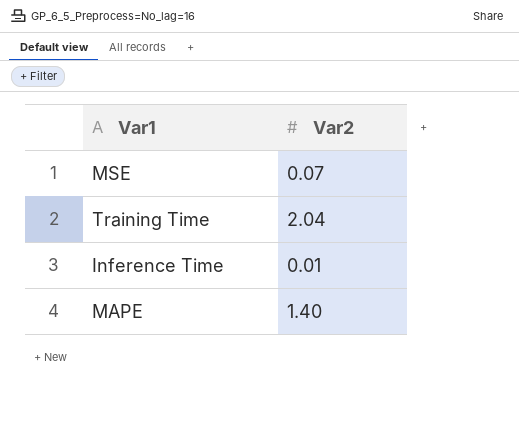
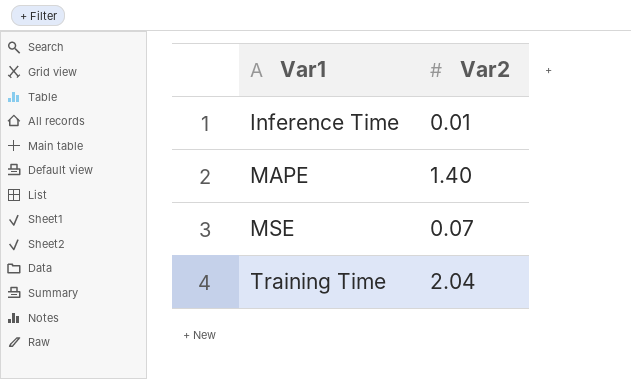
row order: none -> Var1 ascending

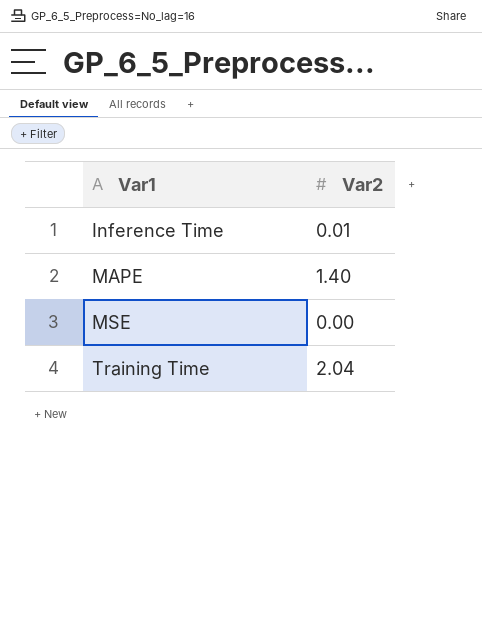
MSE | Var2: 0.07 -> 0.00

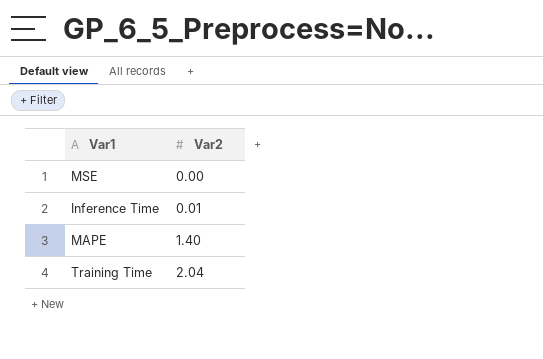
row order: Var1 ascending -> Var2 ascending

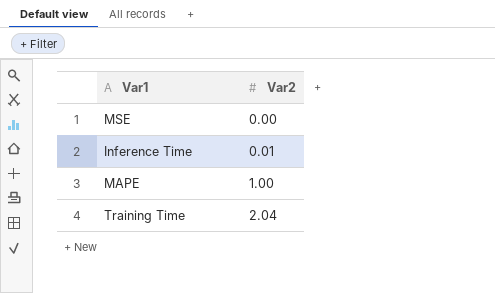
MAPE | Var2: 1.40 -> 1.00

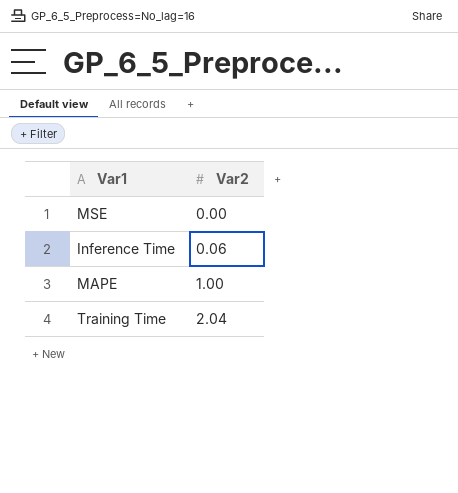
Inference Time | Var2: 0.01 -> 0.06

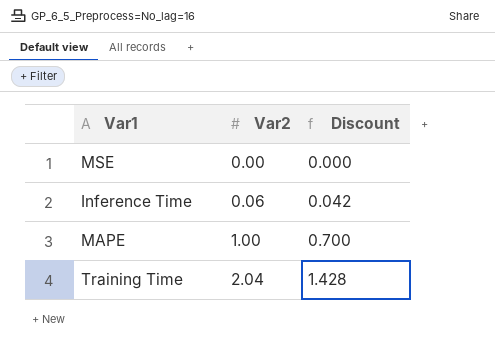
column Discount | formula: none -> [Var2] * 0.7

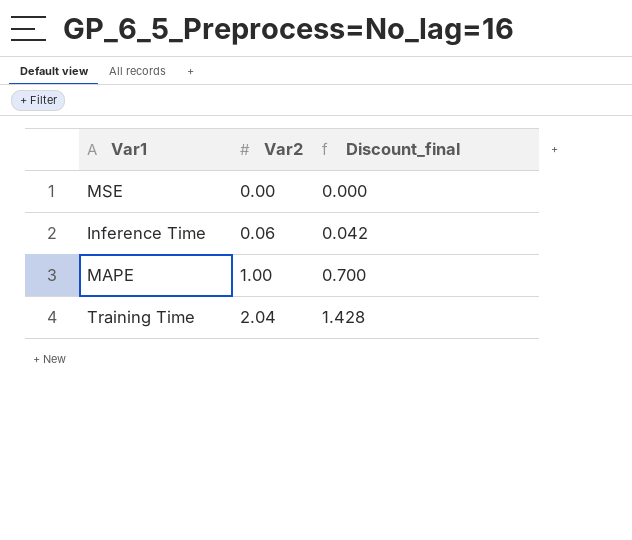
column name: Discount -> Discount_final

